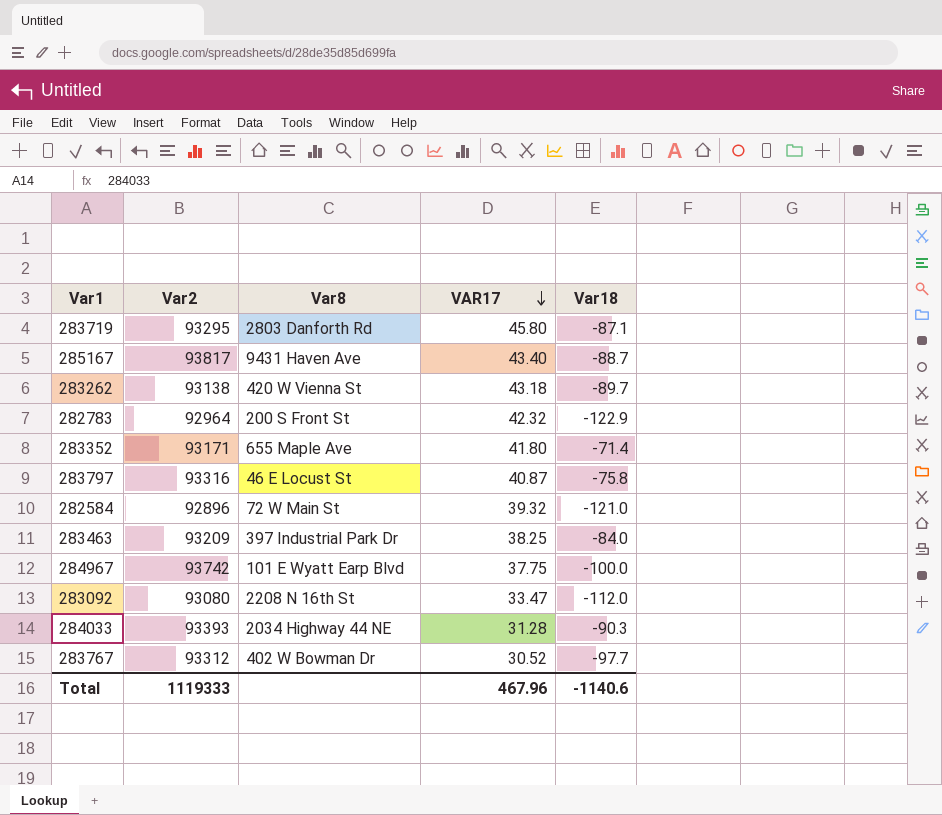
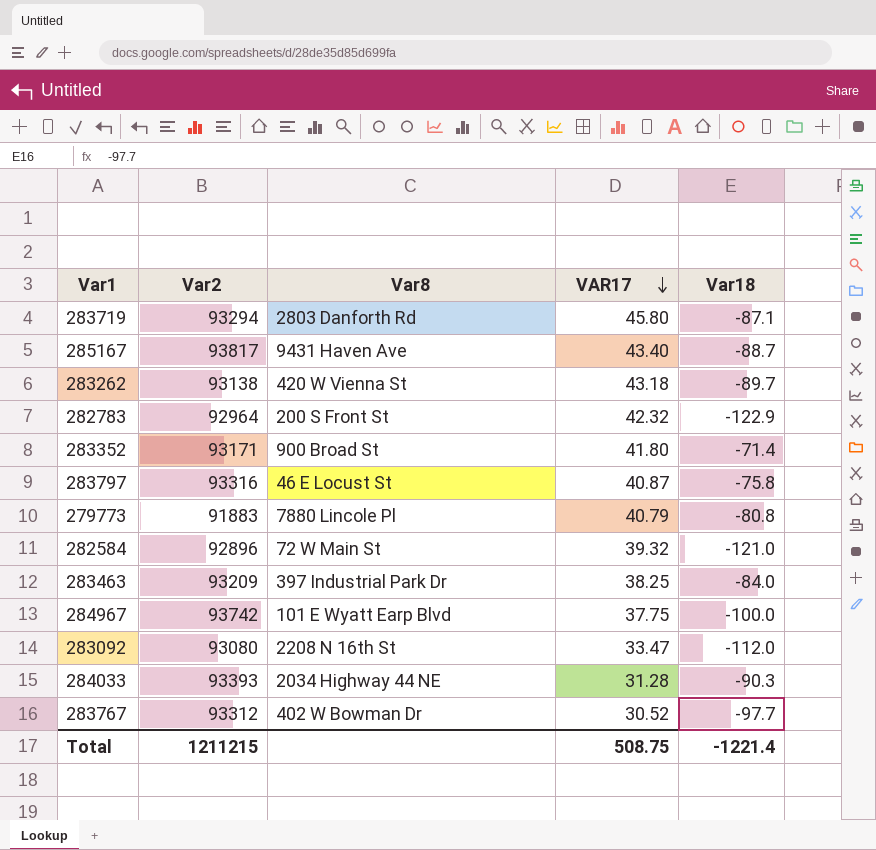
283719 | Var2: 93295 -> 93294
283352 | Var8: 655 Maple Ave -> 900 Broad St
row 279773: none -> 91883 | 7880 Lincole Pl | 40.79 | -80.8
Total | Var2: 1119333 -> 1211215
Total | VAR17: 467.96 -> 508.75
Total | Var18: -1140.6 -> -1221.4

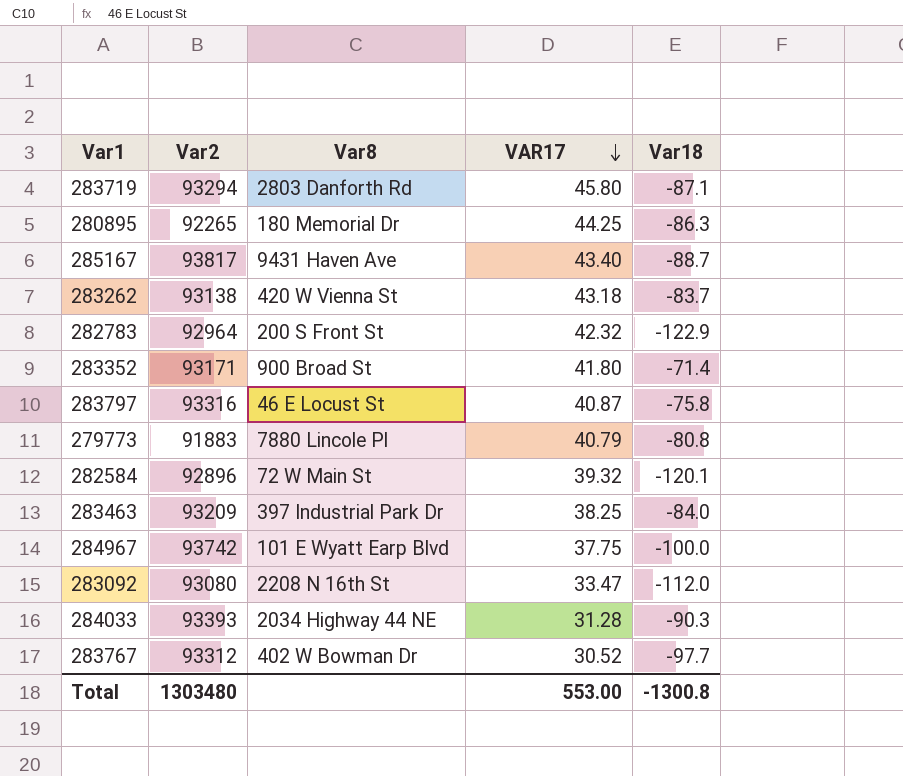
row 280895: none -> 92265 | 180 Memorial Dr | 44.25 | -86.3
283262 | Var18: -89.7 -> -83.7
282584 | Var18: -121.0 -> -120.1
Total | Var2: 1211215 -> 1303480
Total | VAR17: 508.75 -> 553.00
Total | Var18: -1221.4 -> -1300.8

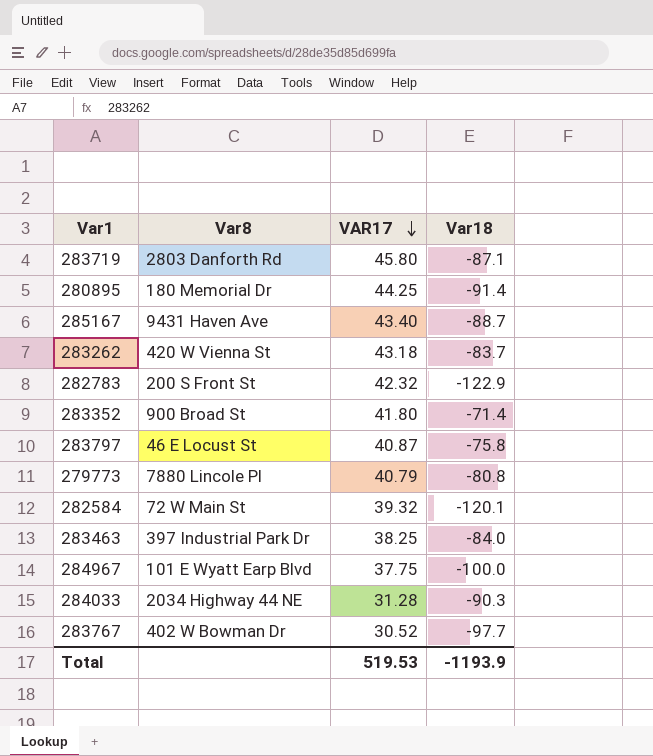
column Var2 | position: 2 -> none
row 283092: 93080 | 2208 N 16th St | 33.47 | -112.0 -> none
280895 | Var18: -86.3 -> -91.4
Total | VAR17: 553.00 -> 519.53
Total | Var18: -1300.8 -> -1193.9

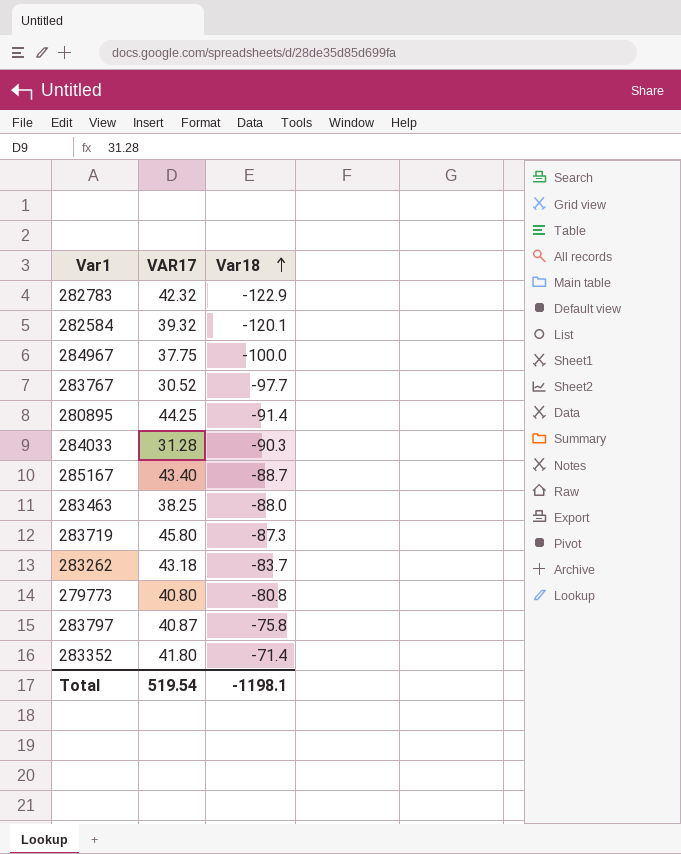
row order: VAR17 descending -> Var18 ascending
column Var8 | position: 2 -> none
283463 | Var18: -84.0 -> -88.0
283719 | Var18: -87.1 -> -87.3
279773 | VAR17: 40.79 -> 40.80
Total | VAR17: 519.53 -> 519.54
Total | Var18: -1193.9 -> -1198.1

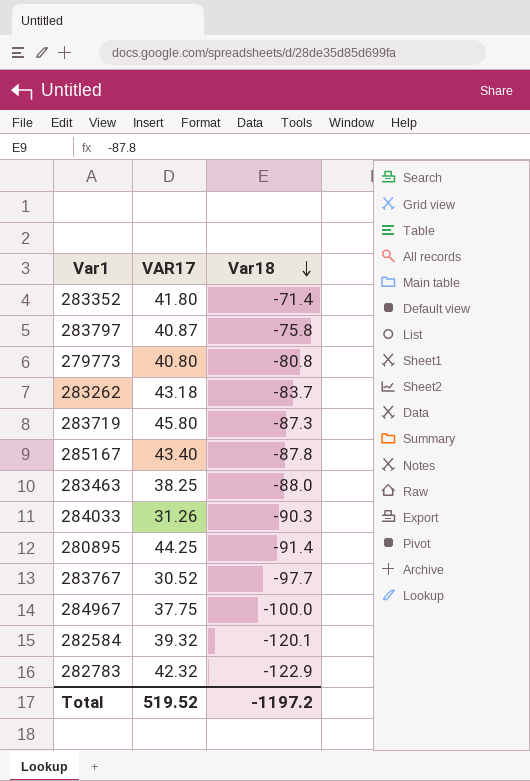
row order: Var18 ascending -> Var18 descending
285167 | Var18: -88.7 -> -87.8
284033 | VAR17: 31.28 -> 31.26
Total | VAR17: 519.54 -> 519.52
Total | Var18: -1198.1 -> -1197.2

